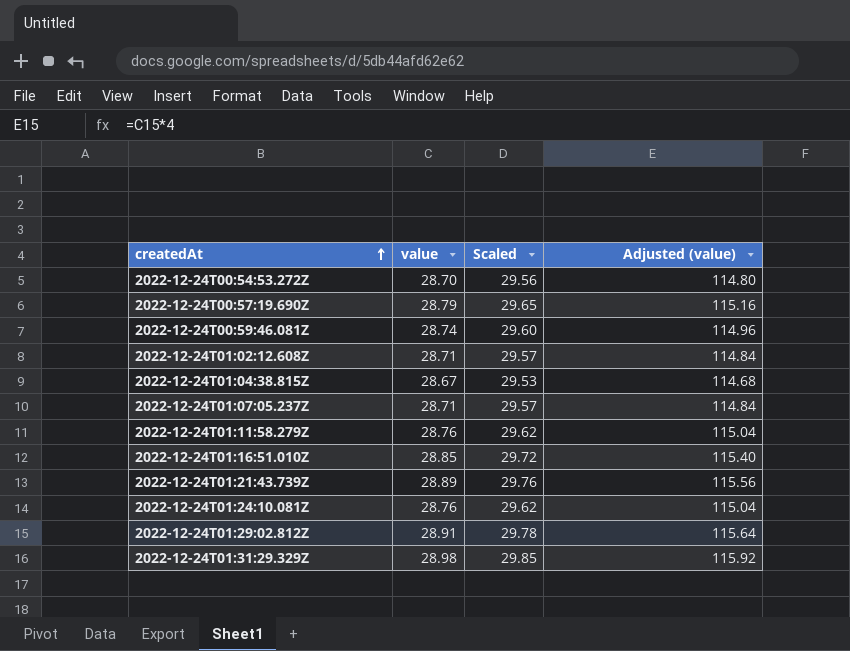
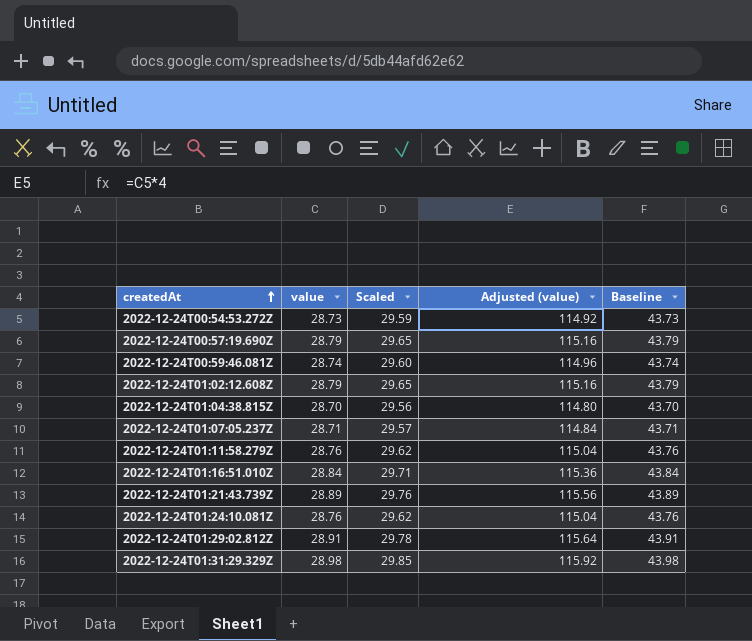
column Baseline | formula: none -> [value] + 15
2022-12-24T00:54:53.272Z | value: 28.70 -> 28.73
2022-12-24T00:54:53.272Z | Scaled: 29.56 -> 29.59
2022-12-24T00:54:53.272Z | Adjusted (value): 114.80 -> 114.92
2022-12-24T01:02:12.608Z | value: 28.71 -> 28.79
2022-12-24T01:02:12.608Z | Scaled: 29.57 -> 29.65
2022-12-24T01:02:12.608Z | Adjusted (value): 114.84 -> 115.16
2022-12-24T01:04:38.815Z | value: 28.67 -> 28.70
2022-12-24T01:04:38.815Z | Scaled: 29.53 -> 29.56
2022-12-24T01:04:38.815Z | Adjusted (value): 114.68 -> 114.80
2022-12-24T01:16:51.010Z | value: 28.85 -> 28.84
2022-12-24T01:16:51.010Z | Scaled: 29.72 -> 29.71
2022-12-24T01:16:51.010Z | Adjusted (value): 115.40 -> 115.36

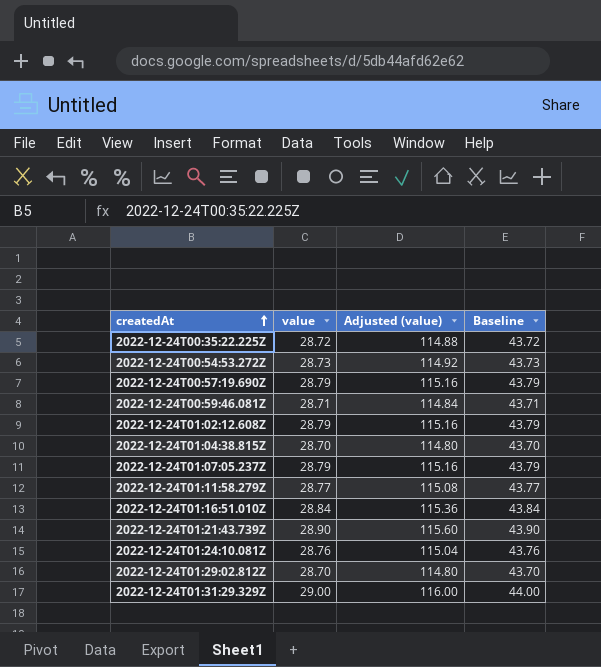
column Scaled | formula: [value] * 1.03 -> none
row 2022-12-24T00:35:22.225Z: none -> 28.72 | 114.88 | 43.72
2022-12-24T00:59:46.081Z | value: 28.74 -> 28.71
2022-12-24T00:59:46.081Z | Adjusted (value): 114.96 -> 114.84
2022-12-24T00:59:46.081Z | Baseline: 43.74 -> 43.71
2022-12-24T01:07:05.237Z | value: 28.71 -> 28.79
2022-12-24T01:07:05.237Z | Adjusted (value): 114.84 -> 115.16
2022-12-24T01:07:05.237Z | Baseline: 43.71 -> 43.79
2022-12-24T01:11:58.279Z | value: 28.76 -> 28.77
2022-12-24T01:11:58.279Z | Adjusted (value): 115.04 -> 115.08
2022-12-24T01:11:58.279Z | Baseline: 43.76 -> 43.77
2022-12-24T01:21:43.739Z | value: 28.89 -> 28.90
2022-12-24T01:21:43.739Z | Adjusted (value): 115.56 -> 115.60
2022-12-24T01:21:43.739Z | Baseline: 43.89 -> 43.90
2022-12-24T01:29:02.812Z | value: 28.91 -> 28.70
2022-12-24T01:29:02.812Z | Adjusted (value): 115.64 -> 114.80
2022-12-24T01:29:02.812Z | Baseline: 43.91 -> 43.70
2022-12-24T01:31:29.329Z | value: 28.98 -> 29.00
2022-12-24T01:31:29.329Z | Adjusted (value): 115.92 -> 116.00
2022-12-24T01:31:29.329Z | Baseline: 43.98 -> 44.00

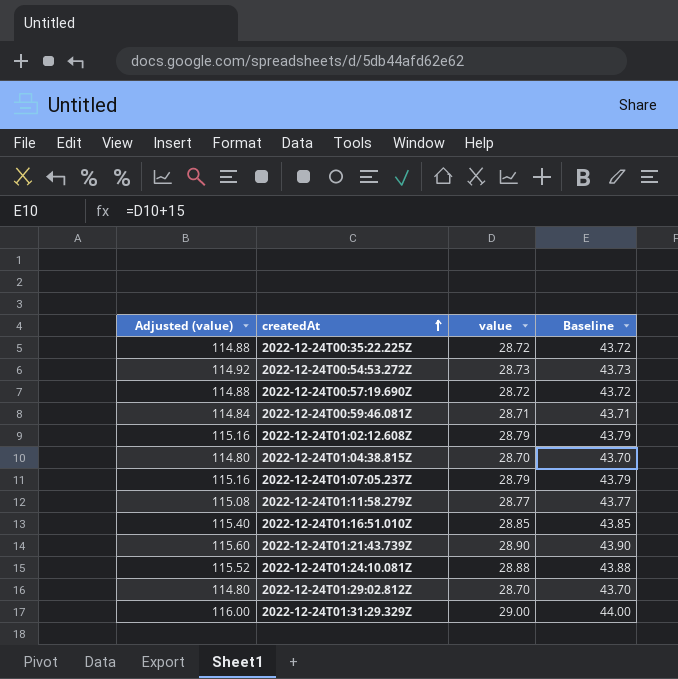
column Adjusted (value) | position: 3 -> 1
2022-12-24T00:57:19.690Z | Adjusted (value): 115.16 -> 114.88
2022-12-24T00:57:19.690Z | value: 28.79 -> 28.72
2022-12-24T00:57:19.690Z | Baseline: 43.79 -> 43.72
2022-12-24T01:16:51.010Z | Adjusted (value): 115.36 -> 115.40
2022-12-24T01:16:51.010Z | value: 28.84 -> 28.85
2022-12-24T01:16:51.010Z | Baseline: 43.84 -> 43.85
2022-12-24T01:24:10.081Z | Adjusted (value): 115.04 -> 115.52
2022-12-24T01:24:10.081Z | value: 28.76 -> 28.88
2022-12-24T01:24:10.081Z | Baseline: 43.76 -> 43.88

